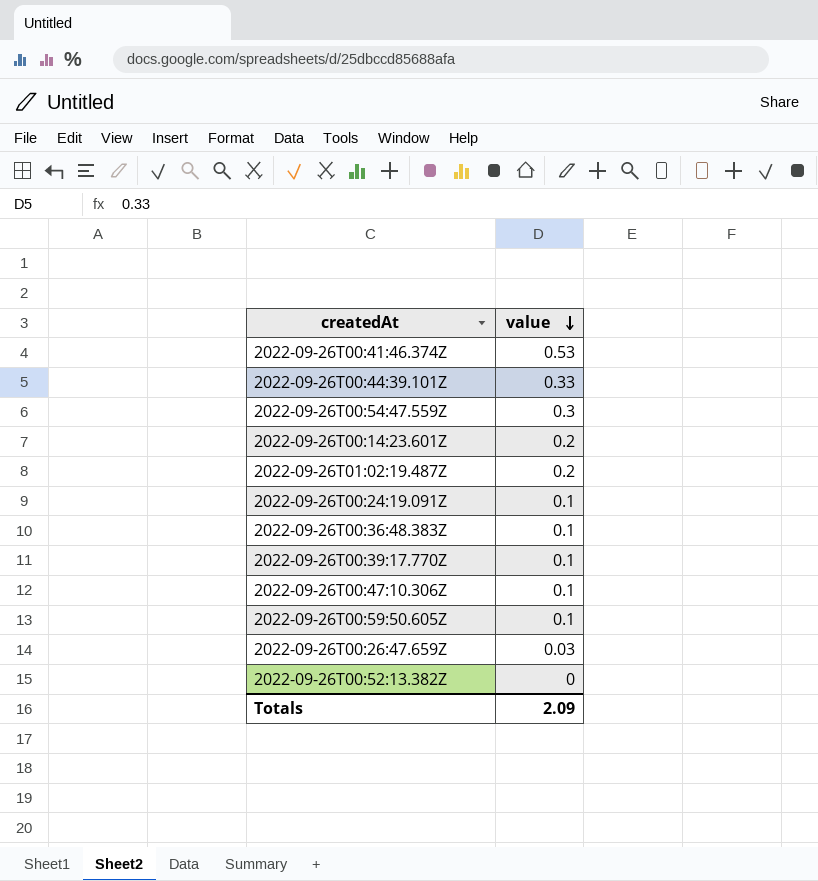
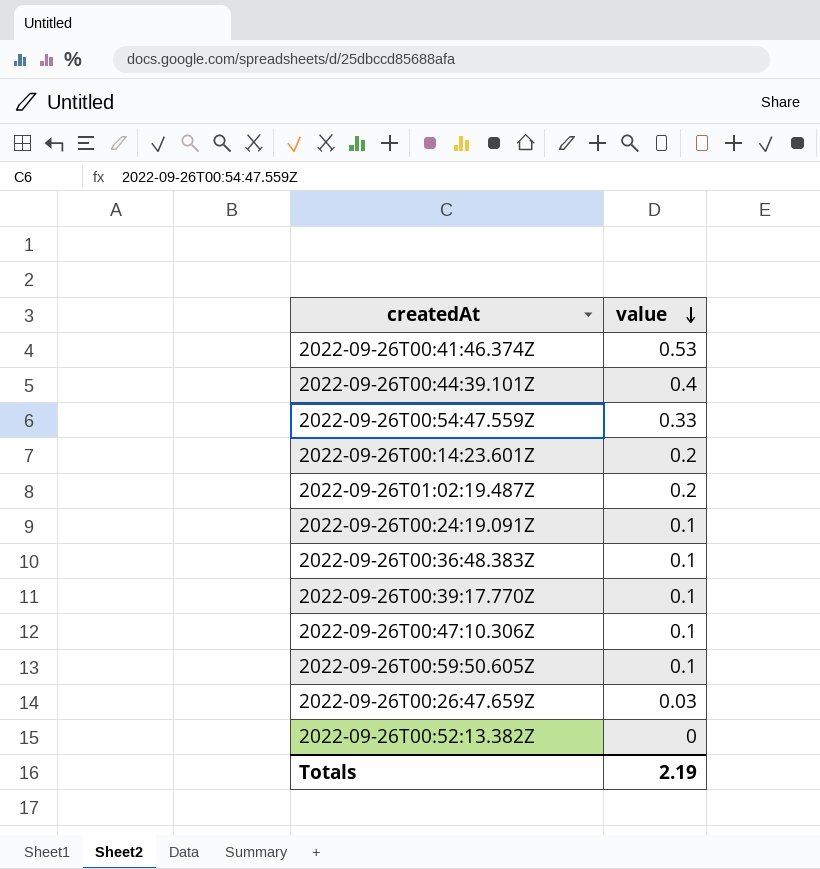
2022-09-26T00:44:39.101Z | value: 0.33 -> 0.4
2022-09-26T00:54:47.559Z | value: 0.3 -> 0.33
Totals | value: 2.09 -> 2.19

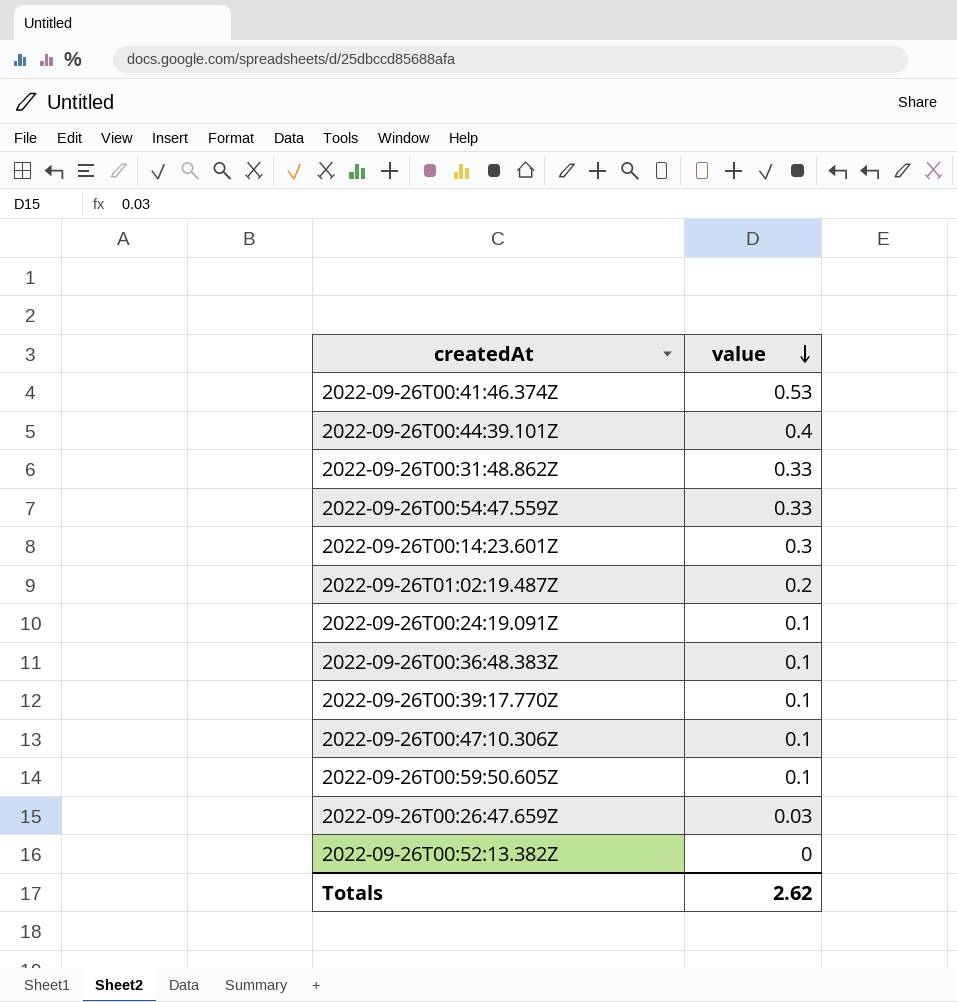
row 2022-09-26T00:31:48.862Z: none -> 0.33
2022-09-26T00:14:23.601Z | value: 0.2 -> 0.3
Totals | value: 2.19 -> 2.62

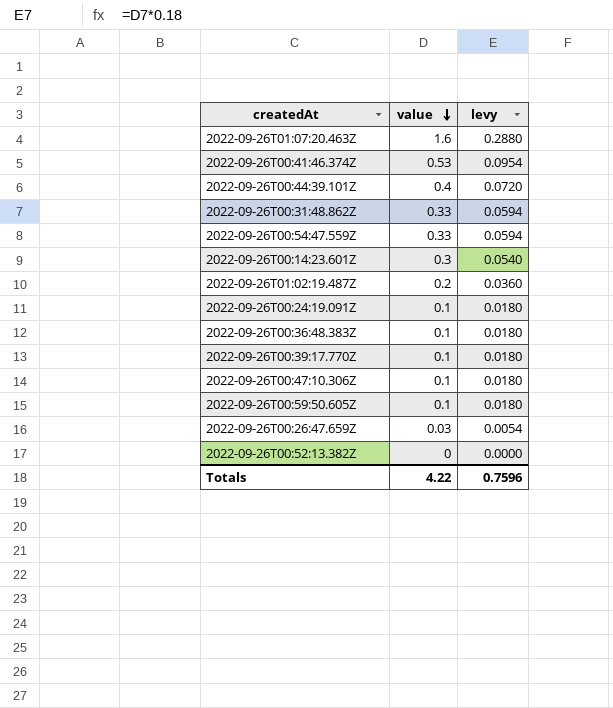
column levy | formula: none -> [value] * 0.18
row 2022-09-26T01:07:20.463Z: none -> 1.6 | 0.2880
Totals | value: 2.62 -> 4.22

